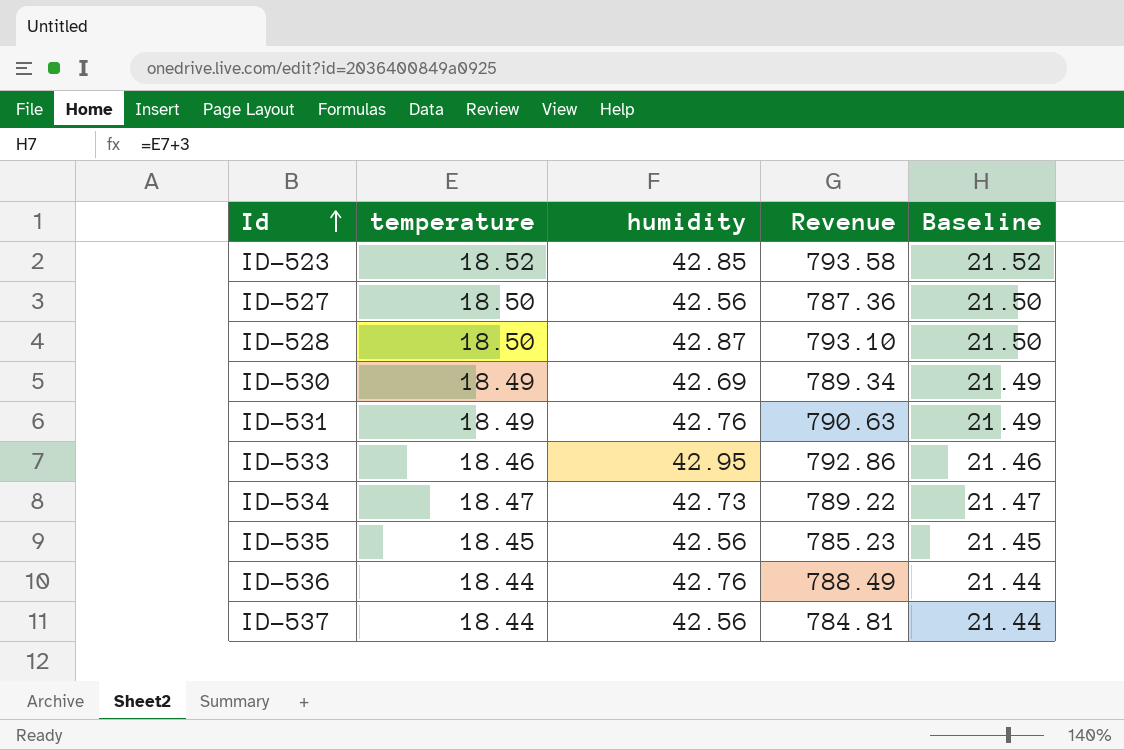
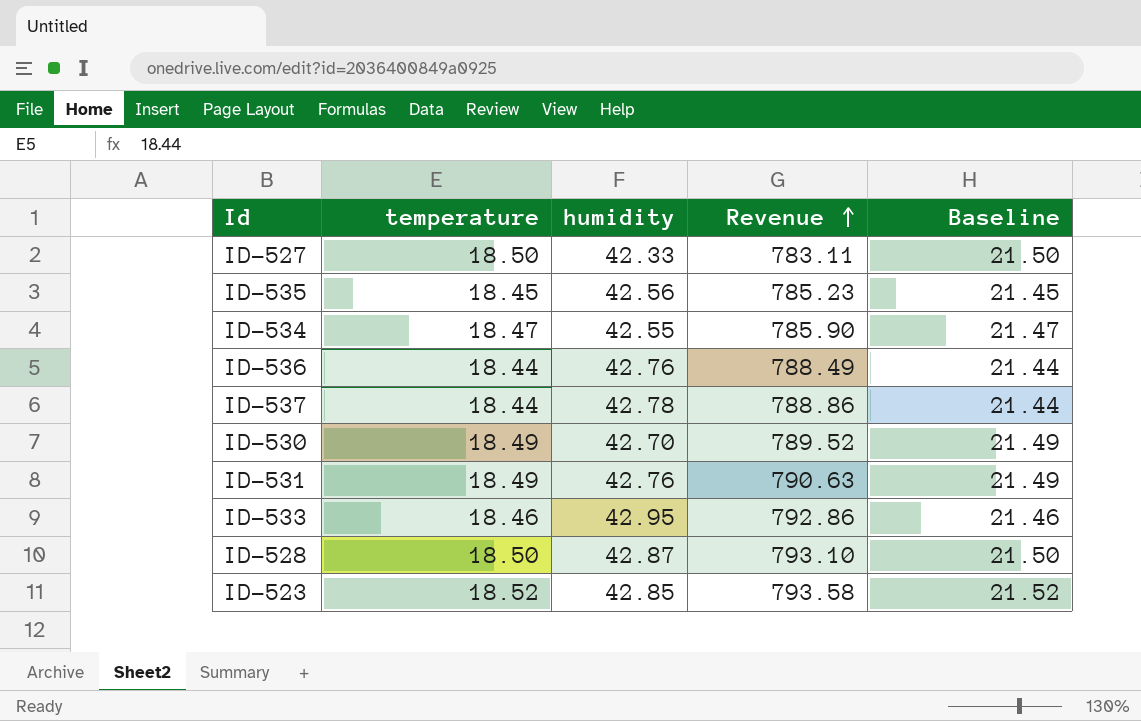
row order: Id ascending -> Revenue ascending
ID-527 | humidity: 42.56 -> 42.33
ID-527 | Revenue: 787.36 -> 783.11
ID-534 | humidity: 42.73 -> 42.55
ID-534 | Revenue: 789.22 -> 785.90
ID-537 | humidity: 42.56 -> 42.78
ID-537 | Revenue: 784.81 -> 788.86
ID-530 | humidity: 42.69 -> 42.70
ID-530 | Revenue: 789.34 -> 789.52

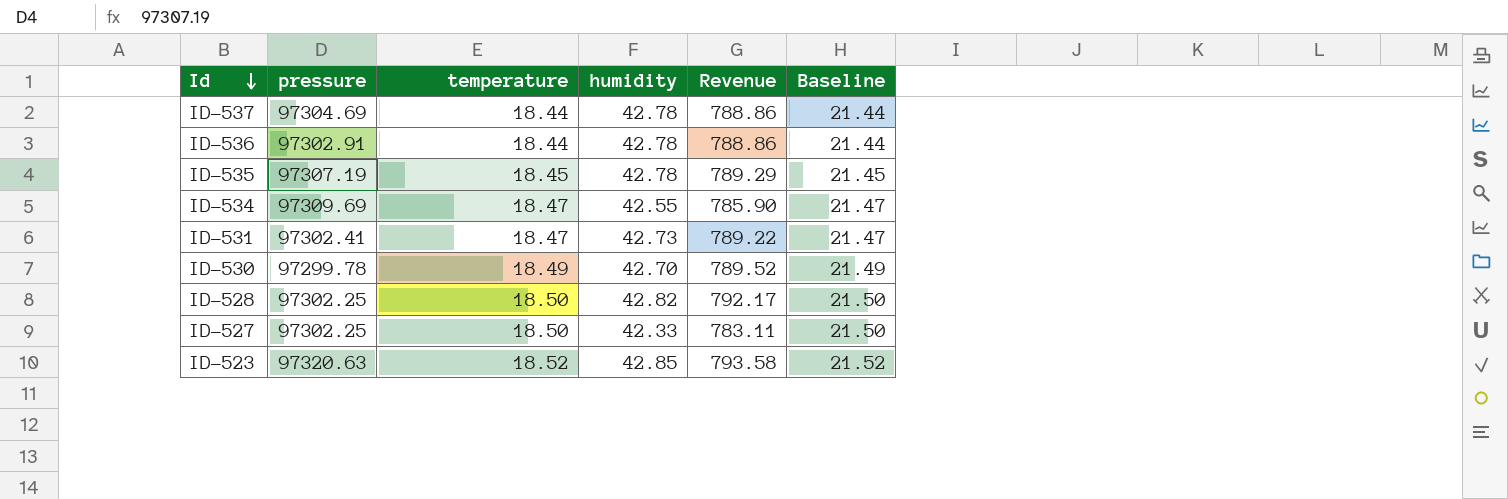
row order: Revenue ascending -> Id descending
column pressure | position: none -> 2
row ID-533: 18.46 | 42.95 | 792.86 | 21.46 -> none
ID-536 | humidity: 42.76 -> 42.78
ID-536 | Revenue: 788.49 -> 788.86
ID-535 | humidity: 42.56 -> 42.78
ID-535 | Revenue: 785.23 -> 789.29
ID-531 | temperature: 18.49 -> 18.47
ID-531 | humidity: 42.76 -> 42.73
ID-531 | Revenue: 790.63 -> 789.22
ID-531 | Baseline: 21.49 -> 21.47
ID-528 | humidity: 42.87 -> 42.82
ID-528 | Revenue: 793.10 -> 792.17

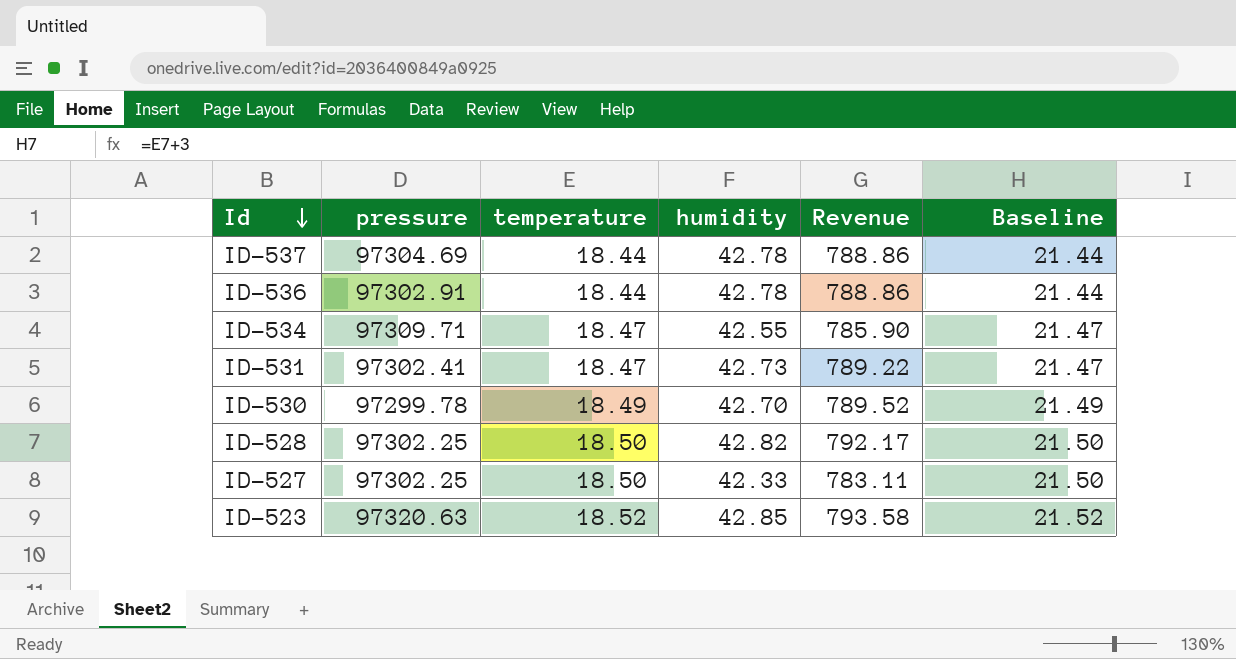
row ID-535: 97307.19 | 18.45 | 42.78 | 789.29 | 21.45 -> none
ID-534 | pressure: 97309.69 -> 97309.71

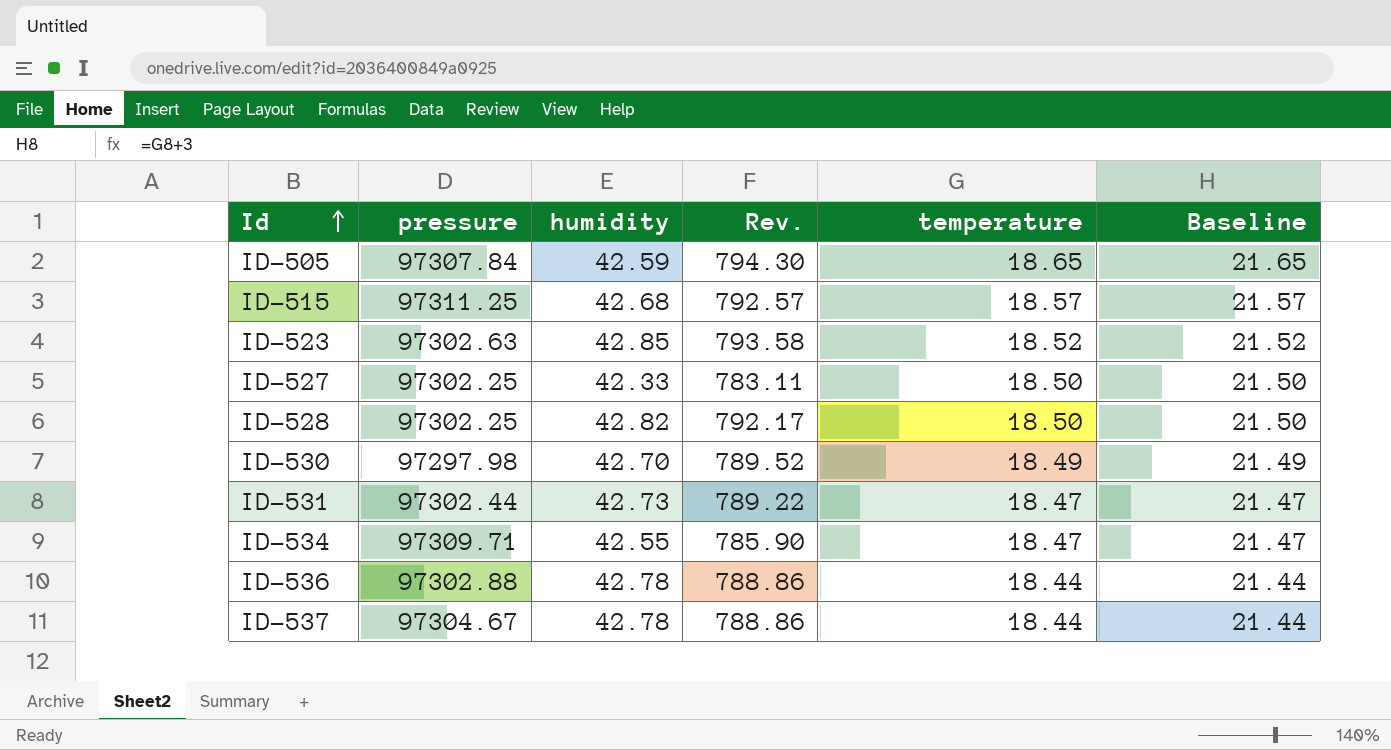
row order: Id descending -> Id ascending
column name: Revenue -> Rev.
column temperature | position: 3 -> 5
row ID-505: none -> 97307.84 | 42.59 | 794.30 | 18.65 | 21.65
row ID-515: none -> 97311.25 | 42.68 | 792.57 | 18.57 | 21.57
ID-523 | pressure: 97320.63 -> 97302.63
ID-530 | pressure: 97299.78 -> 97297.98
ID-531 | pressure: 97302.41 -> 97302.44
ID-536 | pressure: 97302.91 -> 97302.88
ID-537 | pressure: 97304.69 -> 97304.67

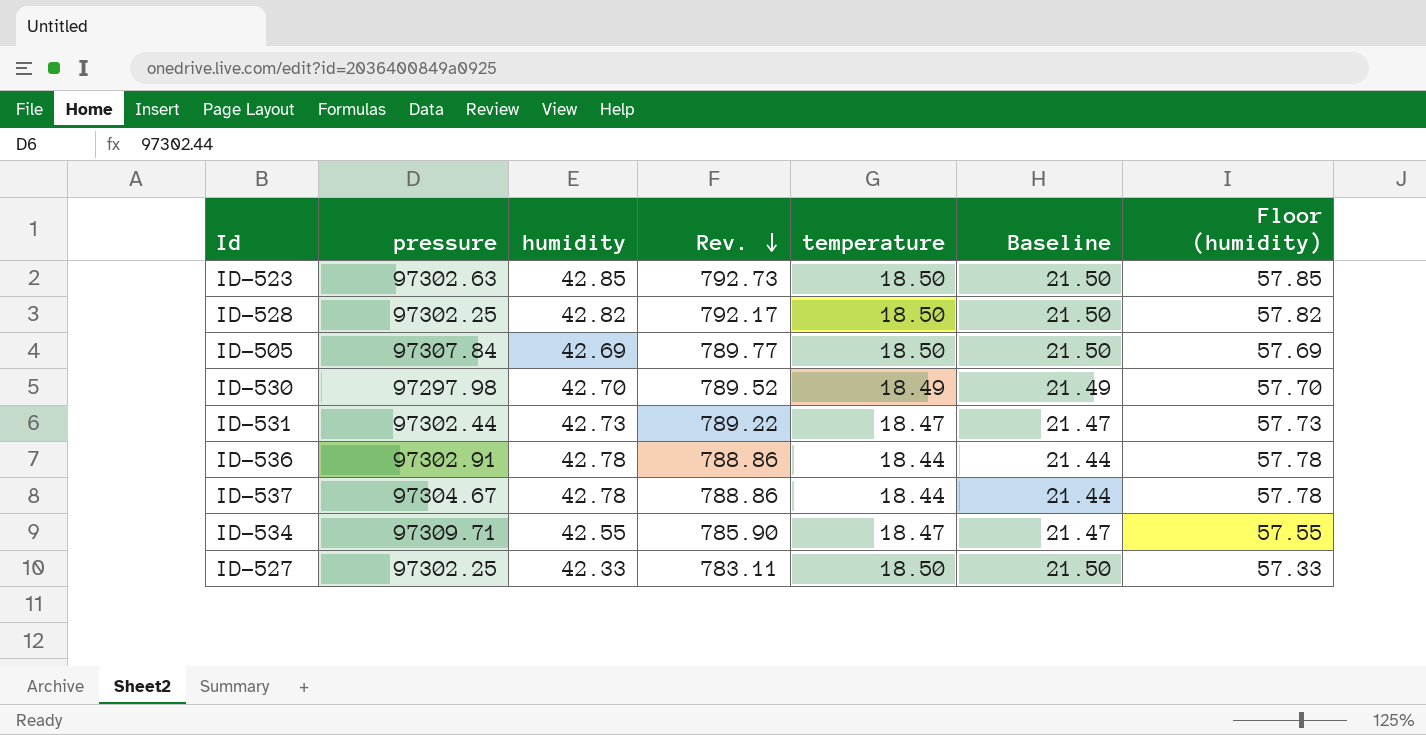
row order: Id ascending -> Rev. descending
column Floor (humidity) | formula: none -> [humidity] + 15
row ID-515: 97311.25 | 42.68 | 792.57 | 18.57 | 21.57 -> none
ID-523 | Rev.: 793.58 -> 792.73
ID-523 | temperature: 18.52 -> 18.50
ID-523 | Baseline: 21.52 -> 21.50
ID-505 | humidity: 42.59 -> 42.69
ID-505 | Rev.: 794.30 -> 789.77
ID-505 | temperature: 18.65 -> 18.50
ID-505 | Baseline: 21.65 -> 21.50
ID-536 | pressure: 97302.88 -> 97302.91

